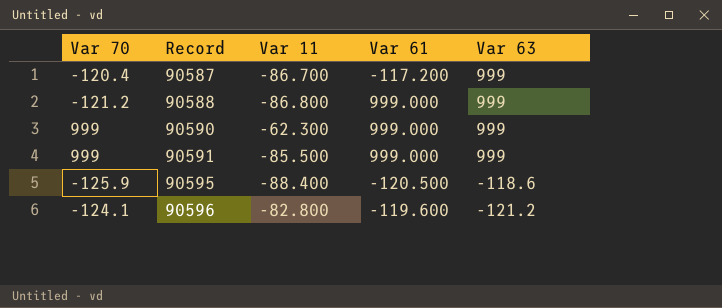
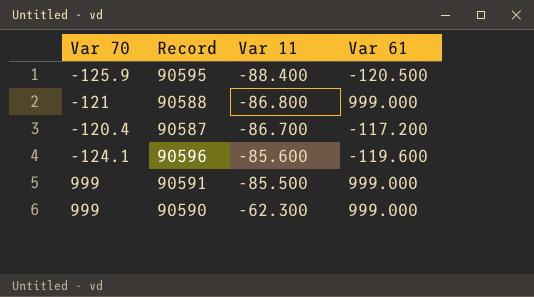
row order: Record ascending -> Var 11 ascending
column Var 63 | position: 5 -> none
90588 | Var 70: -121.2 -> -121
90596 | Var 11: -82.800 -> -85.600

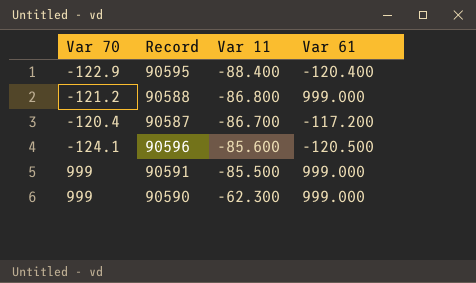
90595 | Var 70: -125.9 -> -122.9
90595 | Var 61: -120.500 -> -120.400
90588 | Var 70: -121 -> -121.2
90596 | Var 61: -119.600 -> -120.500

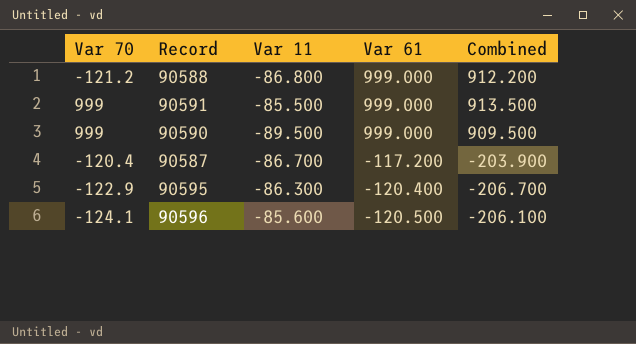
row order: Var 11 ascending -> Var 61 descending
column Combined | formula: none -> [Var 11] + [Var 61]
90590 | Var 11: -62.300 -> -89.500
90595 | Var 11: -88.400 -> -86.300

